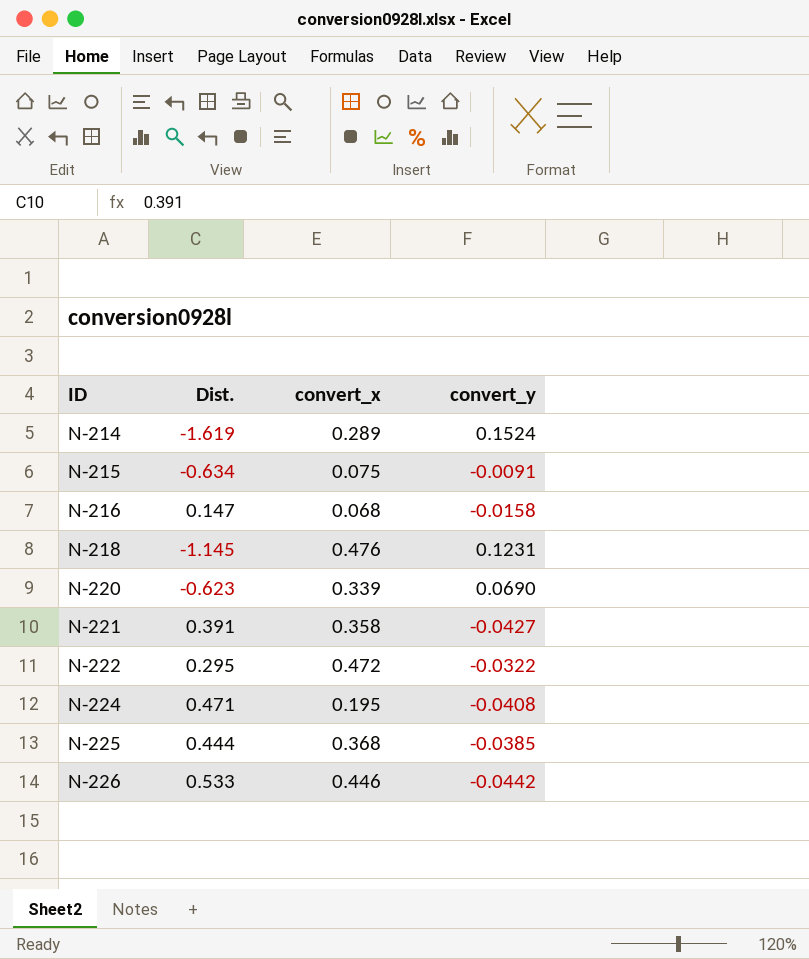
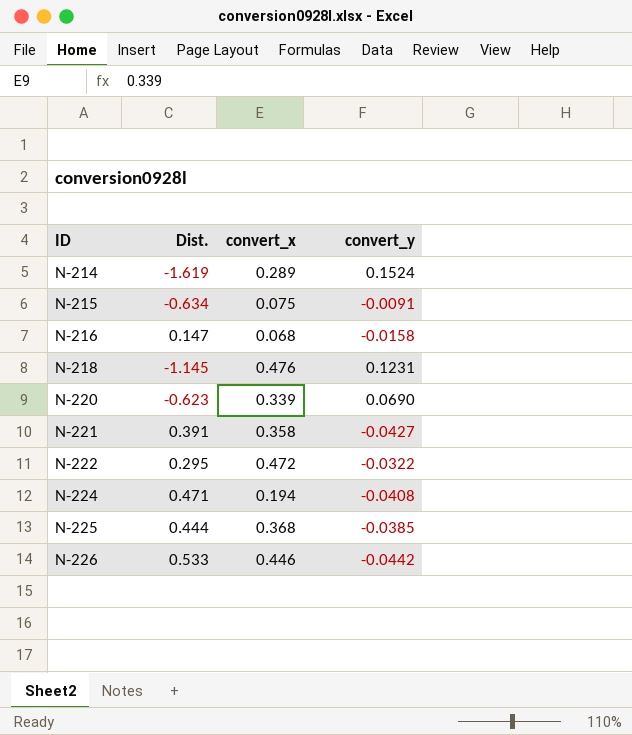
N-224 | convert_x: 0.195 -> 0.194

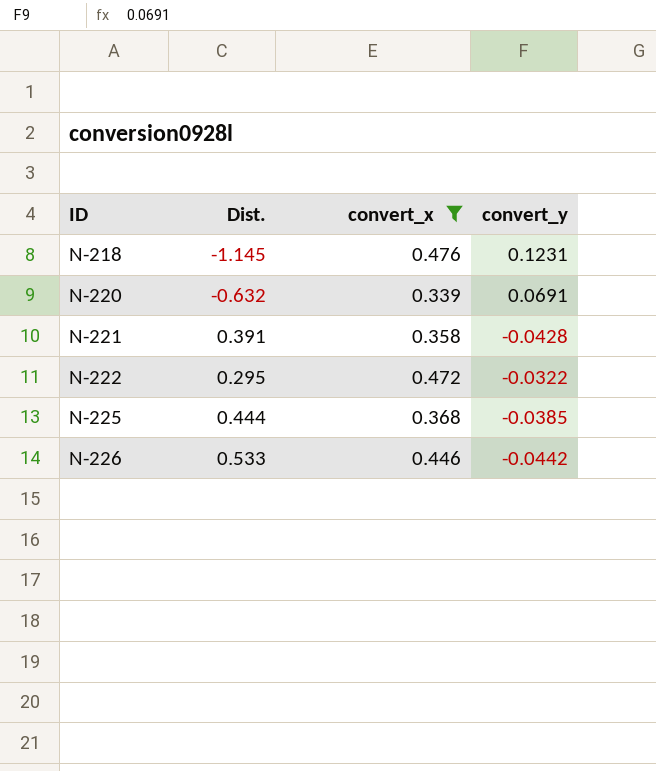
filter: none -> convert_x >= 0.339
N-220 | Dist.: -0.623 -> -0.632
N-220 | convert_y: 0.0690 -> 0.0691
N-221 | convert_y: -0.0427 -> -0.0428

